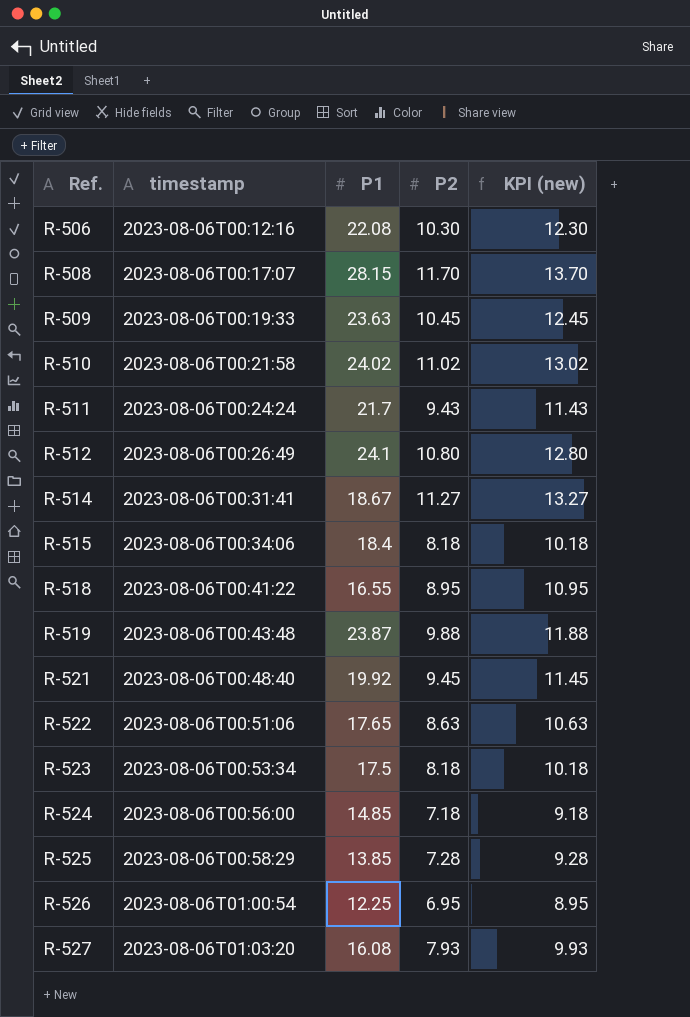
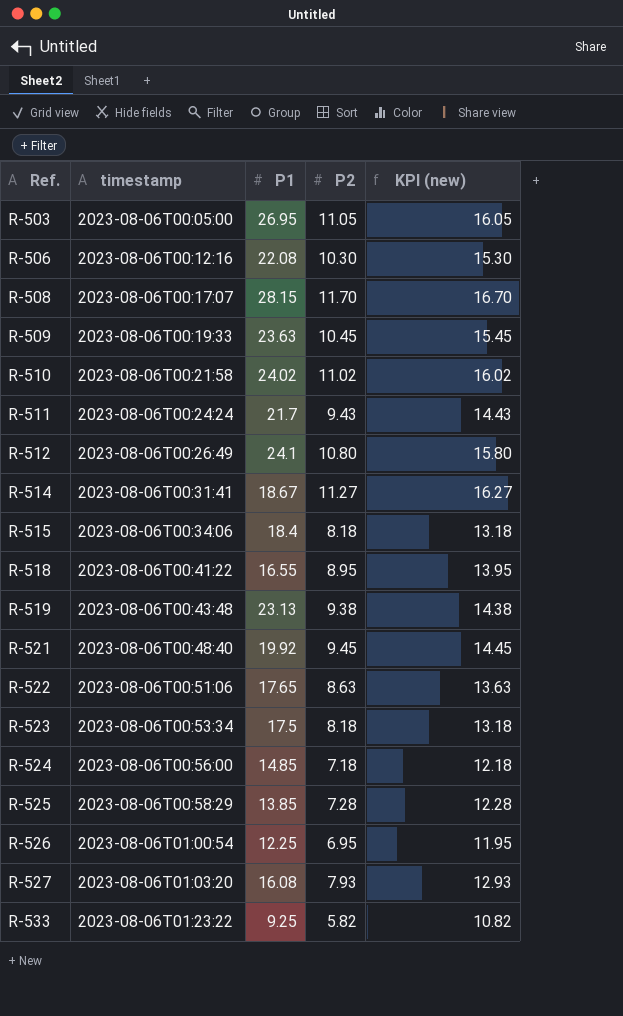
column KPI (new) | formula: [P2] + 2 -> [P2] + 5
row R-503: none -> 2023-08-06T00:05:00 | 26.95 | 11.05 | 16.05
R-519 | P1: 23.87 -> 23.13
R-519 | P2: 9.88 -> 9.38
row R-533: none -> 2023-08-06T01:23:22 | 9.25 | 5.82 | 10.82

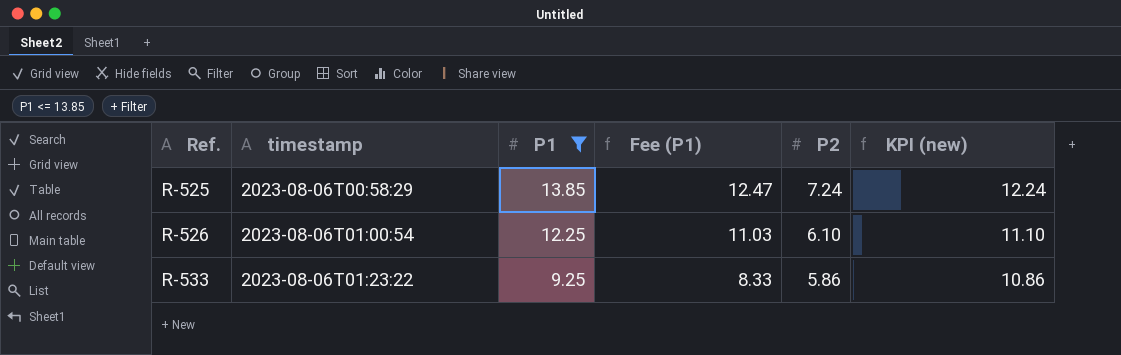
filter: none -> P1 <= 13.85
column Fee (P1) | formula: none -> [P1] * 0.9
R-525 | P2: 7.28 -> 7.24
R-525 | KPI (new): 12.28 -> 12.24
R-526 | P2: 6.95 -> 6.10
R-526 | KPI (new): 11.95 -> 11.10
R-533 | P2: 5.82 -> 5.86
R-533 | KPI (new): 10.82 -> 10.86

